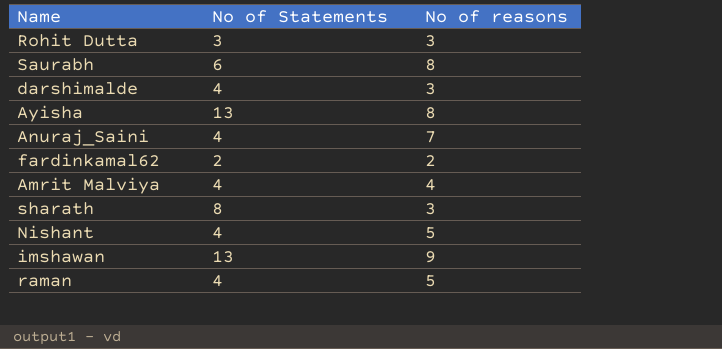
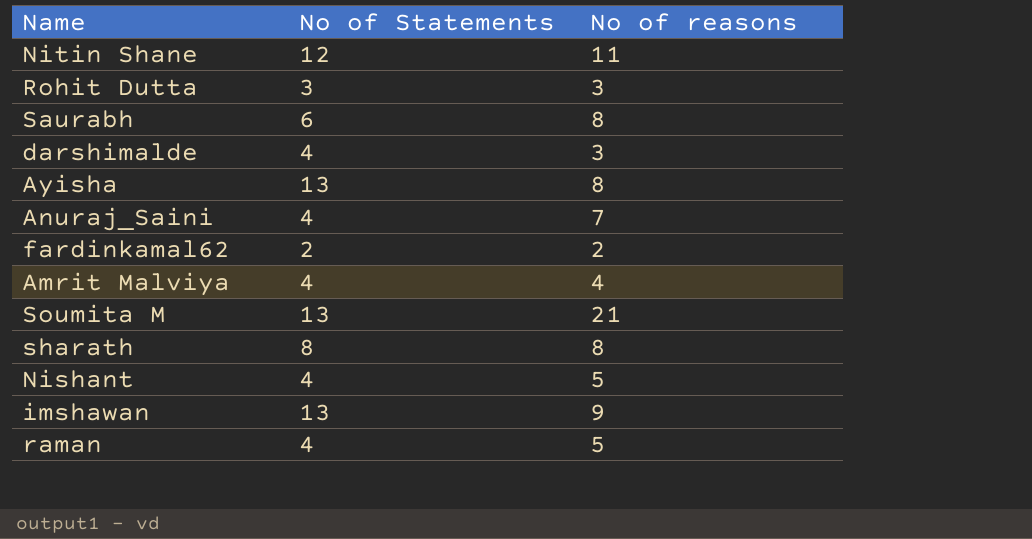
row Nitin Shane: none -> 12 | 11
row Soumita M: none -> 13 | 21
sharath | No of reasons: 3 -> 8

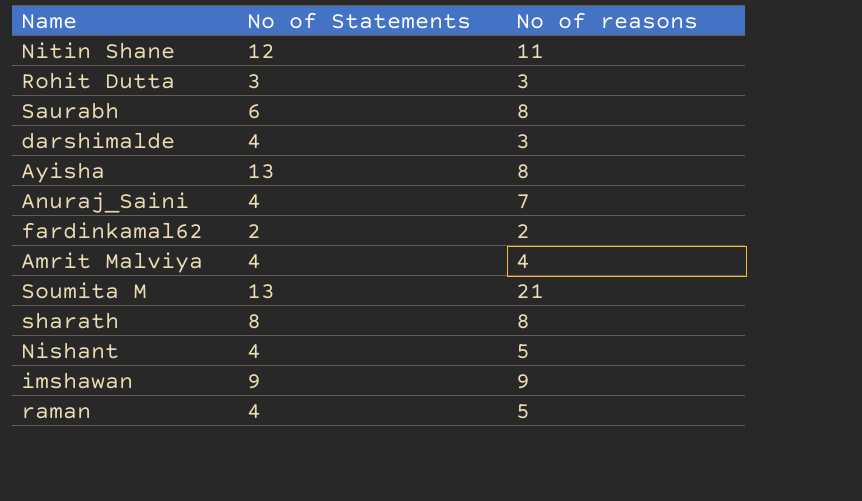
imshawan | No of Statements: 13 -> 9

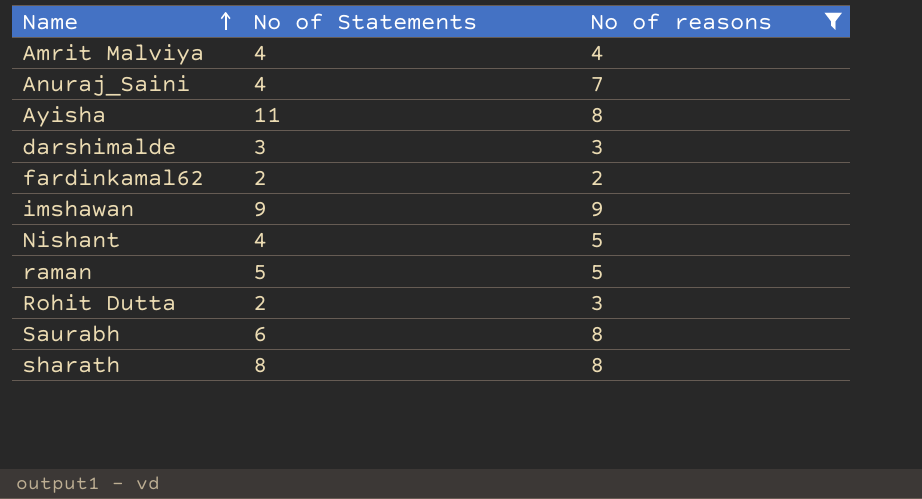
filter: none -> No of reasons <= 9
row order: none -> Name ascending
Ayisha | No of Statements: 13 -> 11
darshimalde | No of Statements: 4 -> 3
raman | No of Statements: 4 -> 5
Rohit Dutta | No of Statements: 3 -> 2

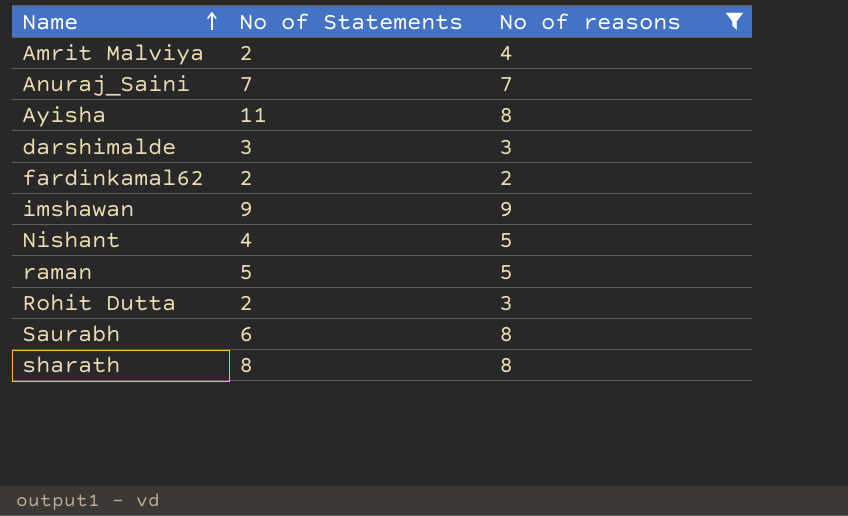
Amrit Malviya | No of Statements: 4 -> 2
Anuraj_Saini | No of Statements: 4 -> 7

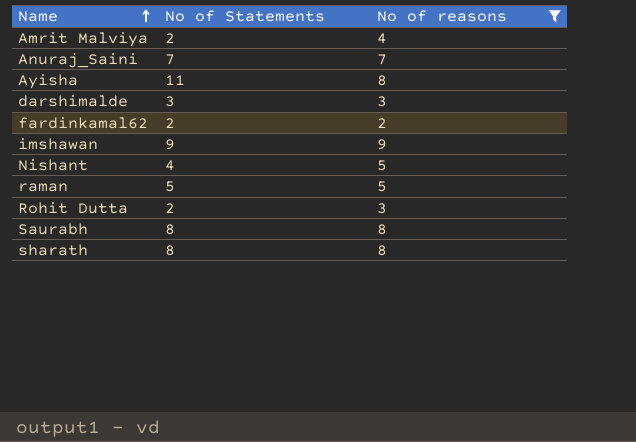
Saurabh | No of Statements: 6 -> 8

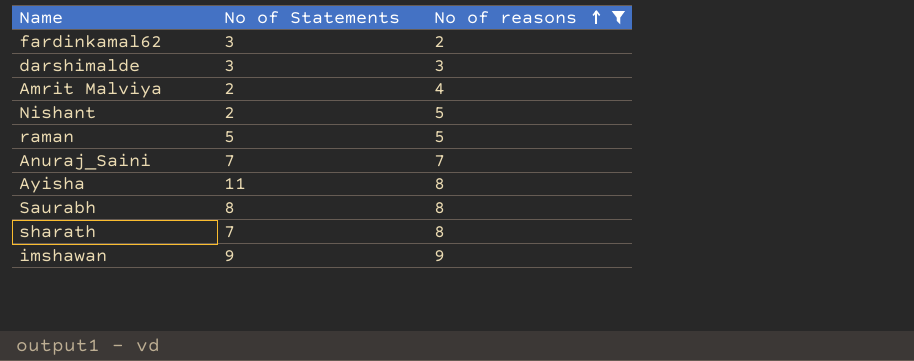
row order: Name ascending -> No of reasons ascending
row Rohit Dutta: 2 | 3 -> none
fardinkamal62 | No of Statements: 2 -> 3
Nishant | No of Statements: 4 -> 2
sharath | No of Statements: 8 -> 7

